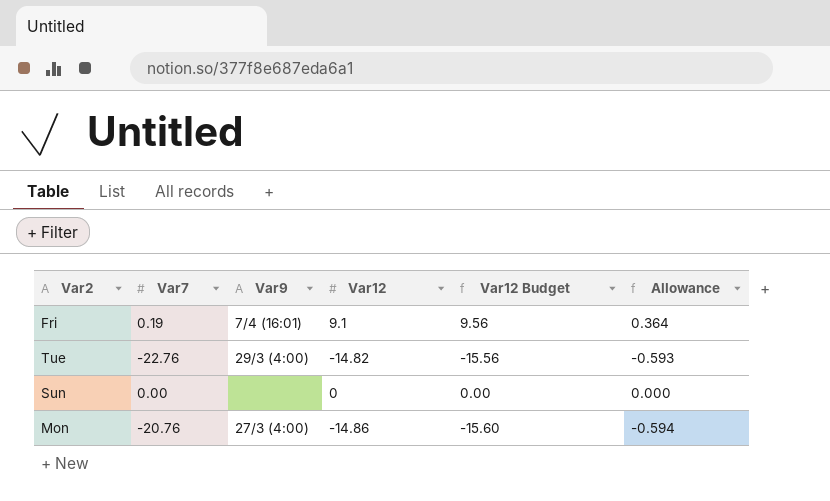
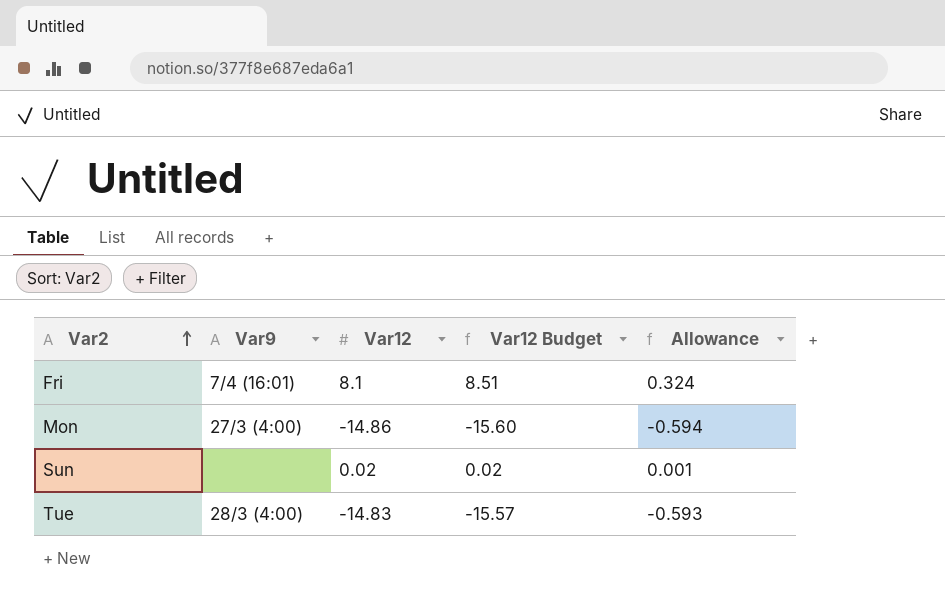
row order: none -> Var2 ascending
column Var7 | position: 2 -> none
Fri | Var12: 9.1 -> 8.1
Fri | Var12 Budget: 9.56 -> 8.51
Fri | Allowance: 0.364 -> 0.324
Sun | Var12: 0 -> 0.02
Sun | Var12 Budget: 0.00 -> 0.02
Sun | Allowance: 0.000 -> 0.001
Tue | Var9: 29/3 (4:00) -> 28/3 (4:00)
Tue | Var12: -14.82 -> -14.83
Tue | Var12 Budget: -15.56 -> -15.57

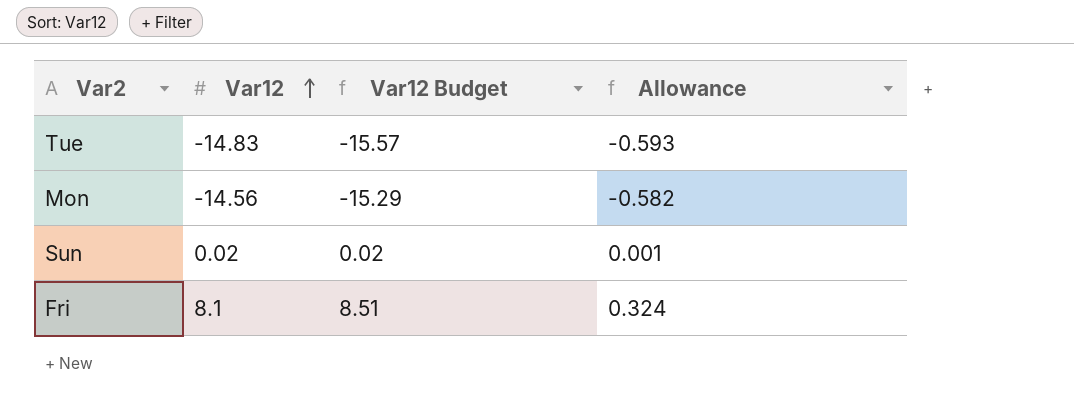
row order: Var2 ascending -> Var12 ascending
column Var9 | position: 2 -> none
Mon | Var12: -14.86 -> -14.56
Mon | Var12 Budget: -15.60 -> -15.29
Mon | Allowance: -0.594 -> -0.582

